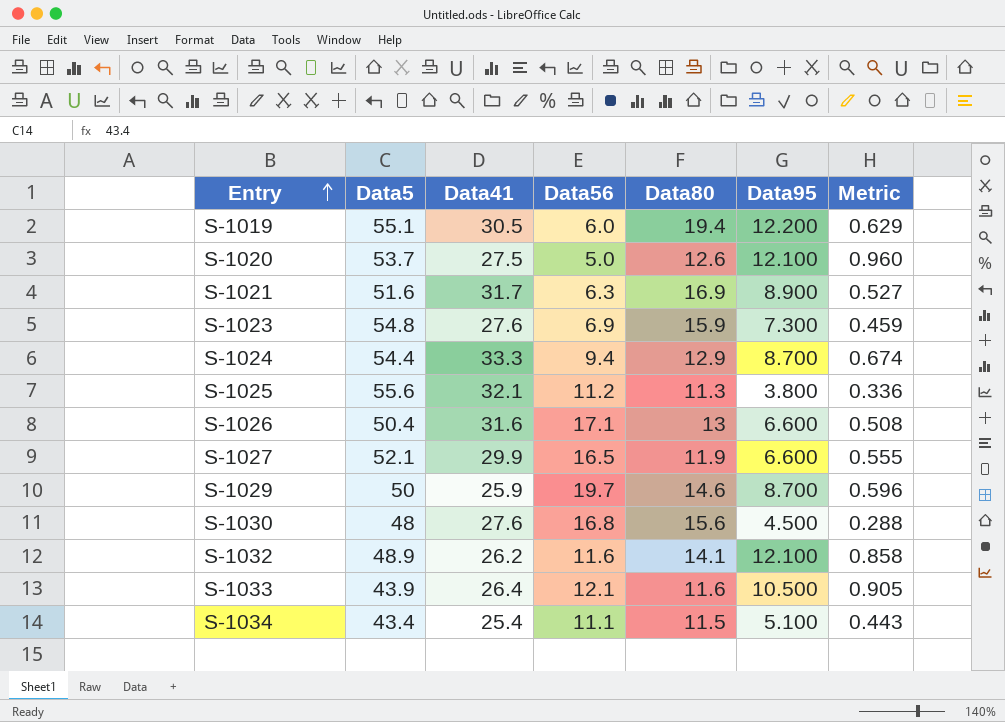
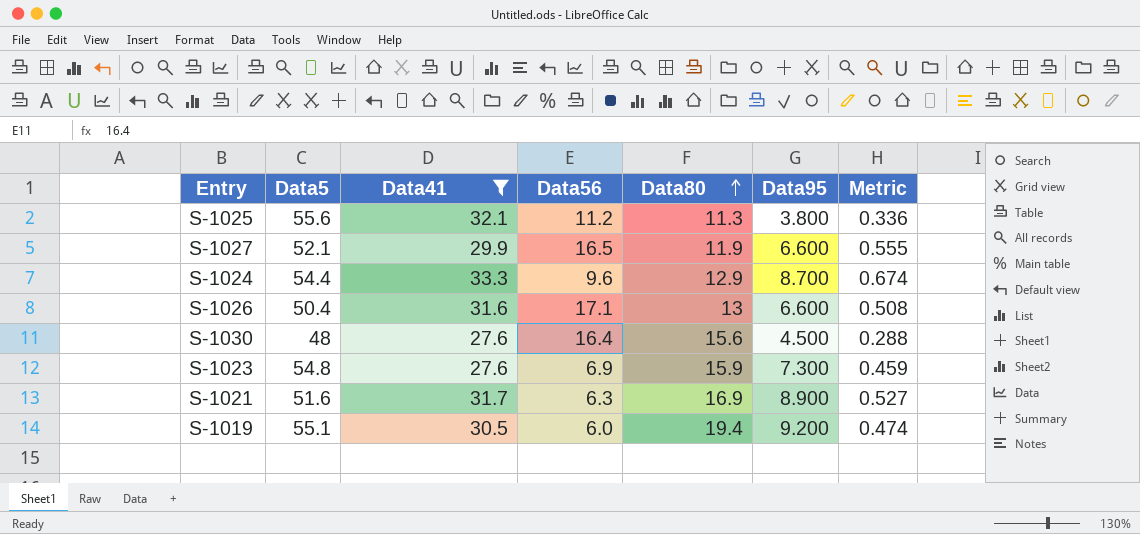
filter: none -> Data41 >= 27.6
row order: Entry ascending -> Data80 ascending
S-1024 | Data56: 9.4 -> 9.6
S-1030 | Data56: 16.8 -> 16.4
S-1019 | Data95: 12.200 -> 9.200
S-1019 | Metric: 0.629 -> 0.474

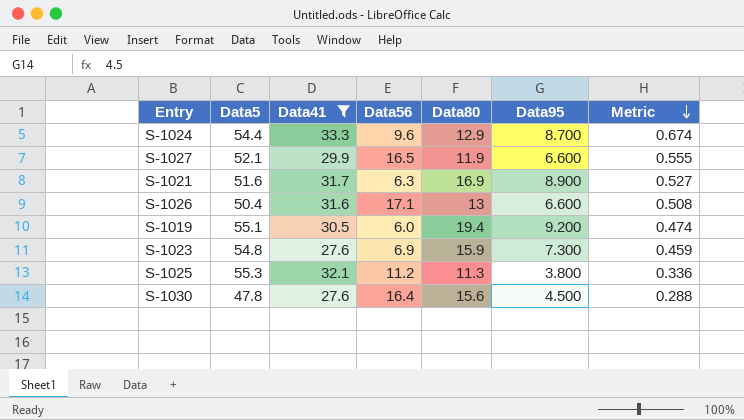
row order: Data80 ascending -> Metric descending
S-1025 | Data5: 55.6 -> 55.3
S-1030 | Data5: 48 -> 47.8

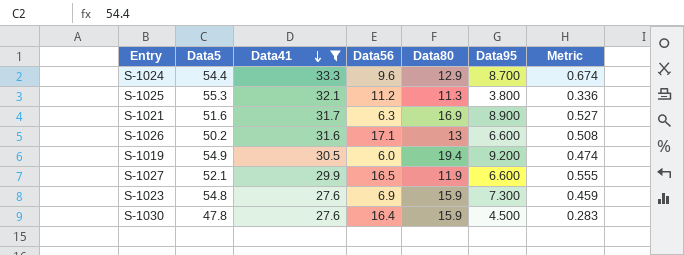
row order: Metric descending -> Data41 descending
S-1026 | Data5: 50.4 -> 50.2
S-1019 | Data5: 55.1 -> 54.9
S-1030 | Data80: 15.6 -> 15.9
S-1030 | Metric: 0.288 -> 0.283

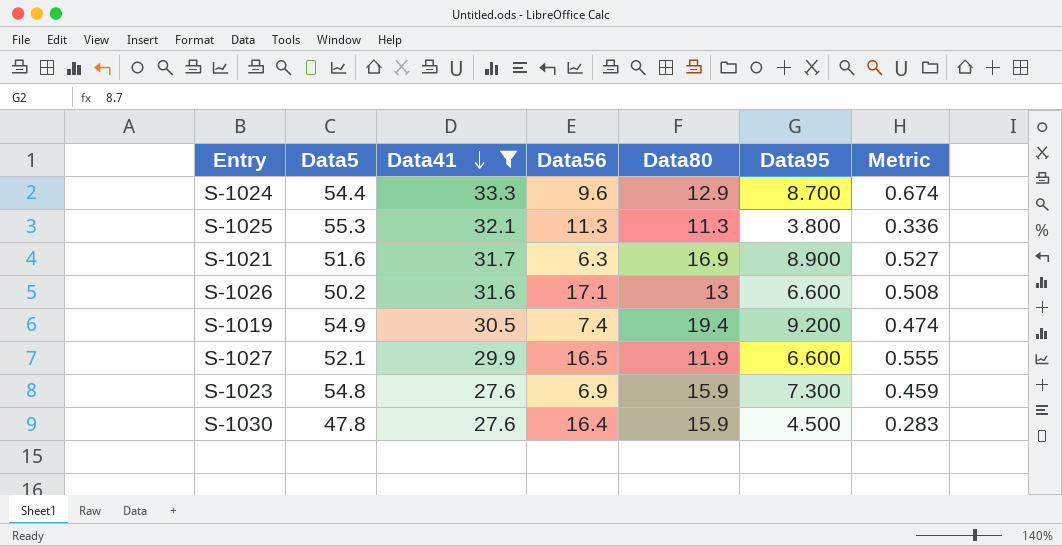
S-1025 | Data56: 11.2 -> 11.3
S-1019 | Data56: 6.0 -> 7.4

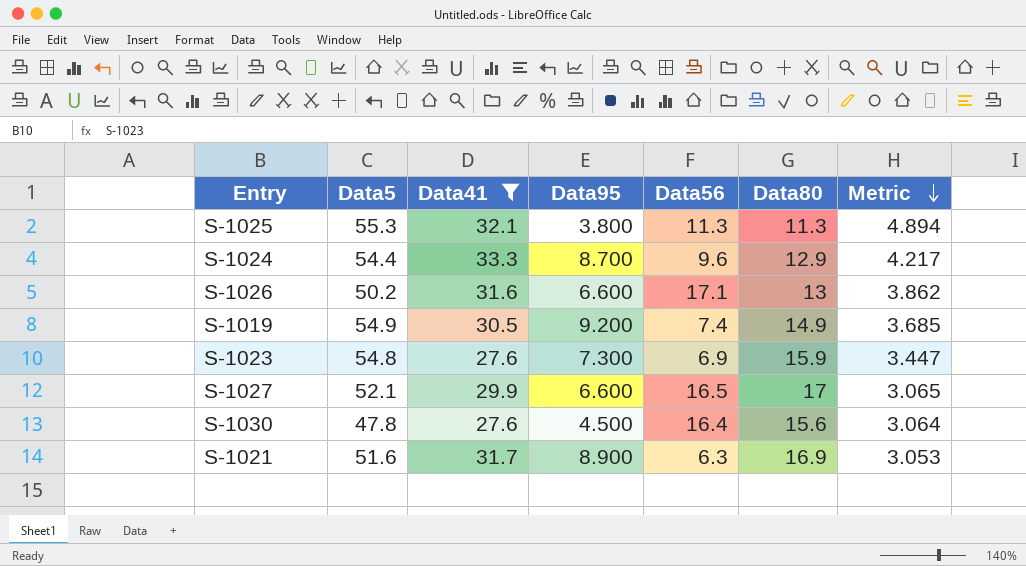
row order: Data41 descending -> Metric descending
column Data95 | position: 6 -> 4
column Metric | formula: [Data95] / [Data80] -> [Data5] / [Data80]
S-1019 | Data80: 19.4 -> 14.9
S-1027 | Data80: 11.9 -> 17
S-1030 | Data80: 15.9 -> 15.6

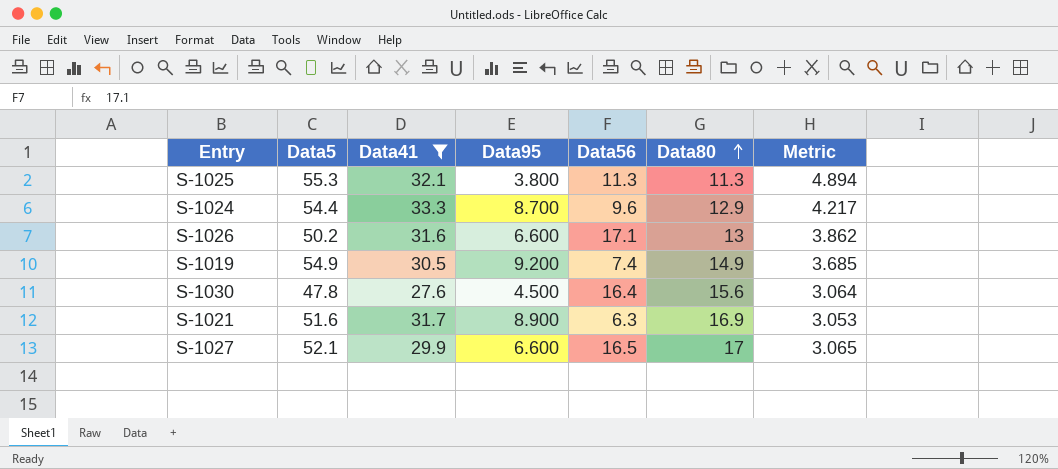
row order: Metric descending -> Data80 ascending
row S-1023: 54.8 | 27.6 | 7.300 | 6.9 | 15.9 | 3.447 -> none

